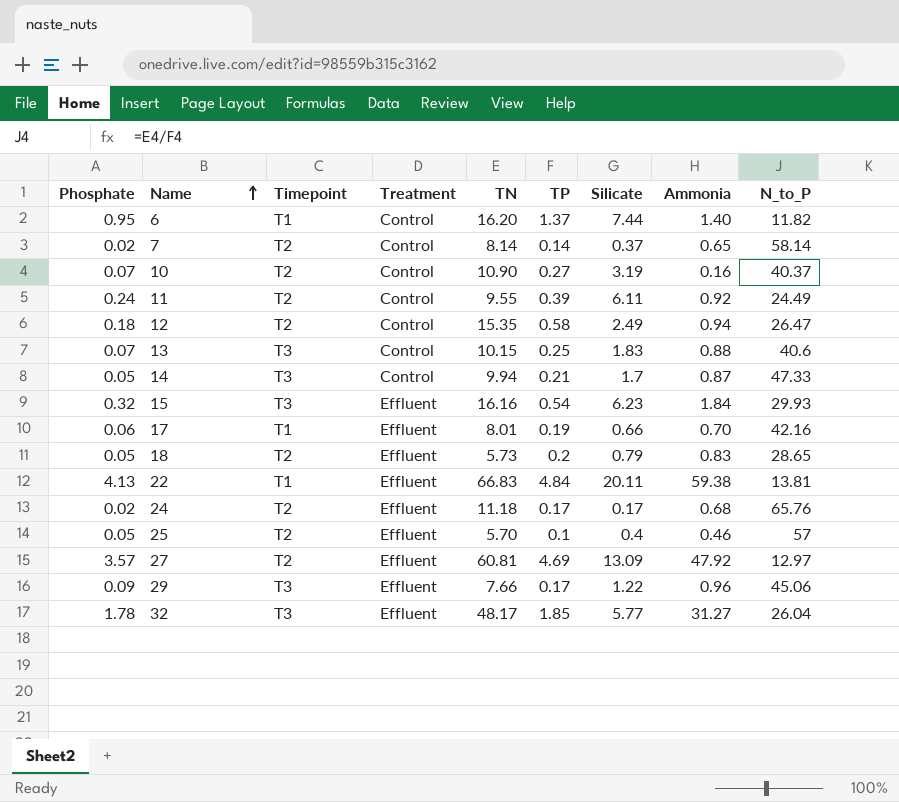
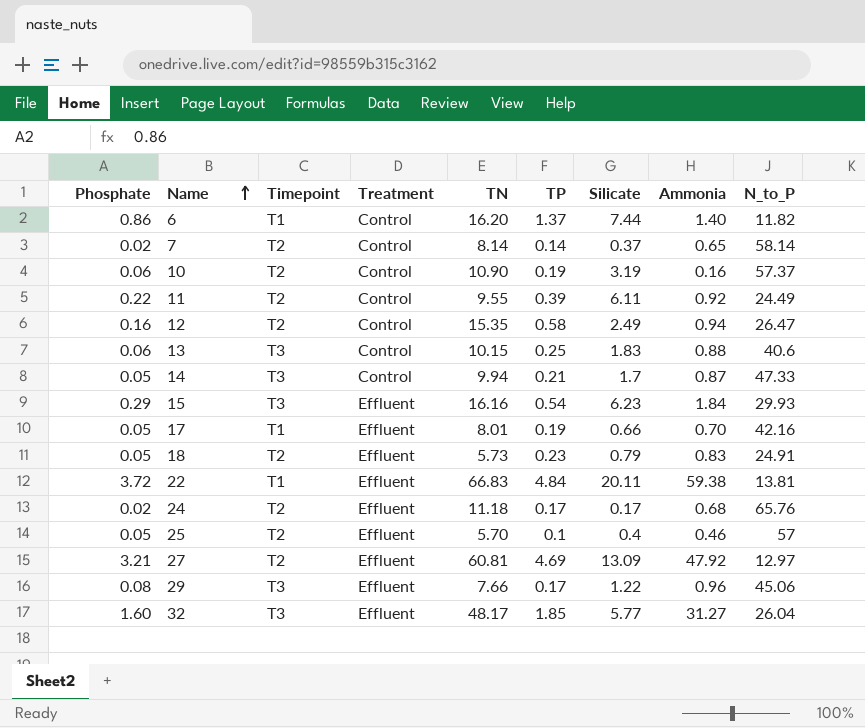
6 | Phosphate: 0.95 -> 0.86
10 | Phosphate: 0.07 -> 0.06
10 | TP: 0.27 -> 0.19
10 | N_to_P: 40.37 -> 57.37
11 | Phosphate: 0.24 -> 0.22
12 | Phosphate: 0.18 -> 0.16
13 | Phosphate: 0.07 -> 0.06
15 | Phosphate: 0.32 -> 0.29
17 | Phosphate: 0.06 -> 0.05
18 | TP: 0.2 -> 0.23
18 | N_to_P: 28.65 -> 24.91
22 | Phosphate: 4.13 -> 3.72
27 | Phosphate: 3.57 -> 3.21
29 | Phosphate: 0.09 -> 0.08
32 | Phosphate: 1.78 -> 1.60

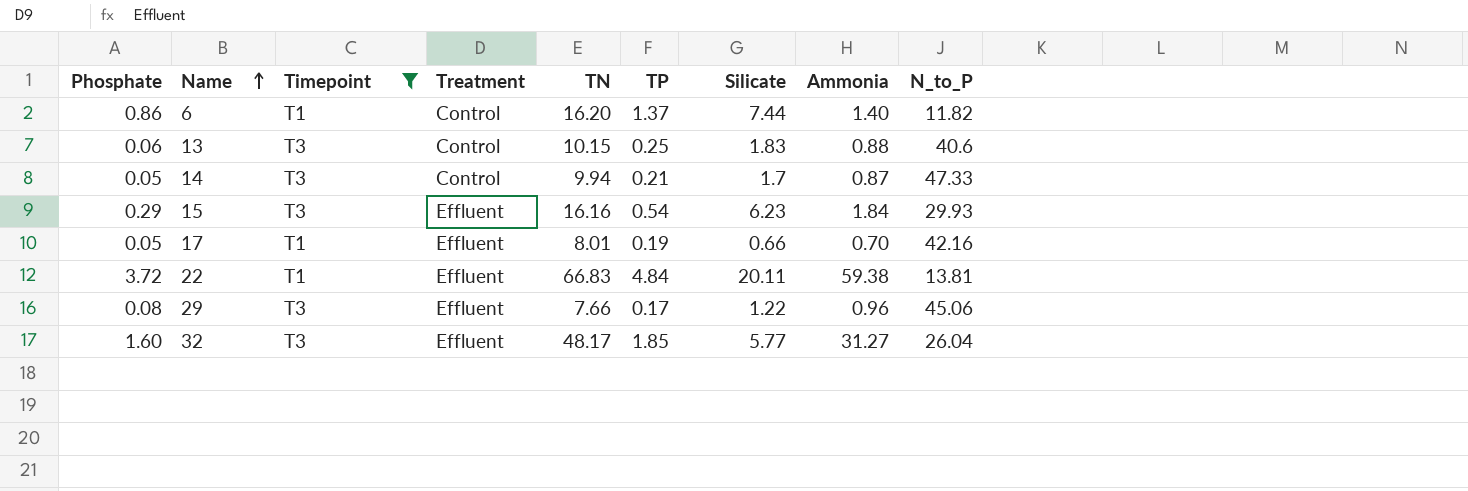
filter: none -> Timepoint != T2

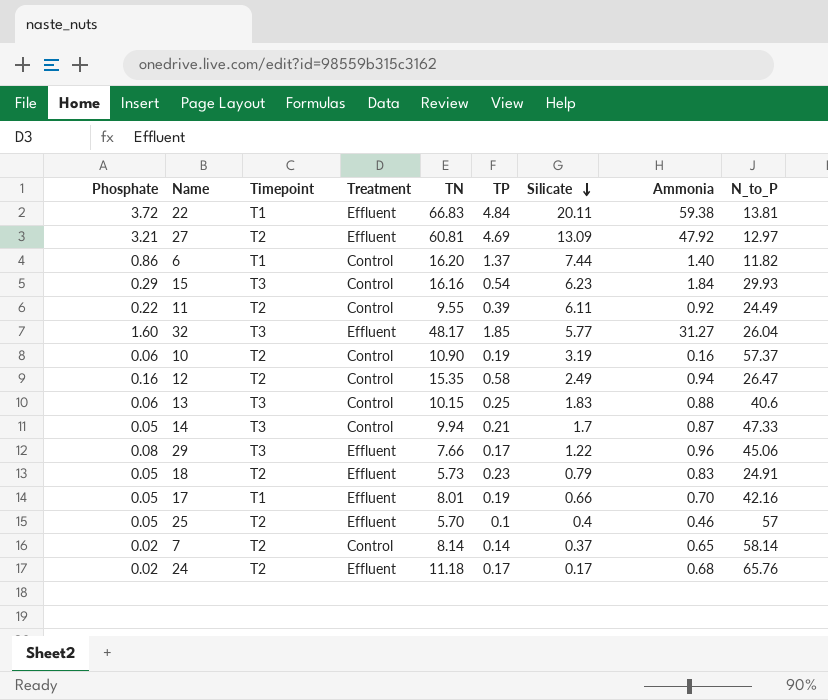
filter: Timepoint != T2 -> none
row order: Name ascending -> Silicate descending
15 | Treatment: Effluent -> Control

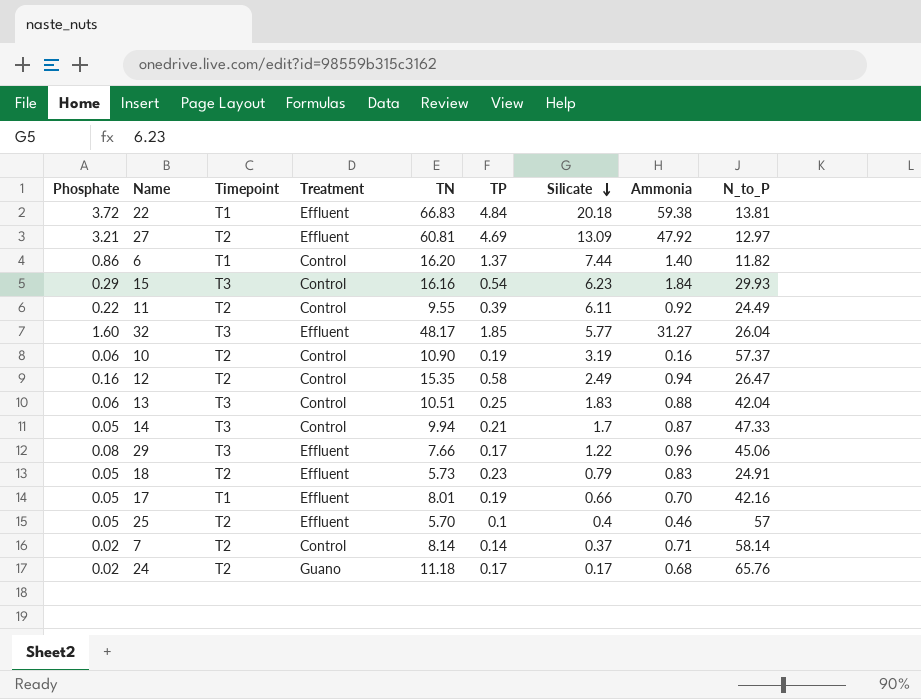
22 | Silicate: 20.11 -> 20.18
13 | TN: 10.15 -> 10.51
13 | N_to_P: 40.6 -> 42.04
7 | Ammonia: 0.65 -> 0.71
24 | Treatment: Effluent -> Guano

